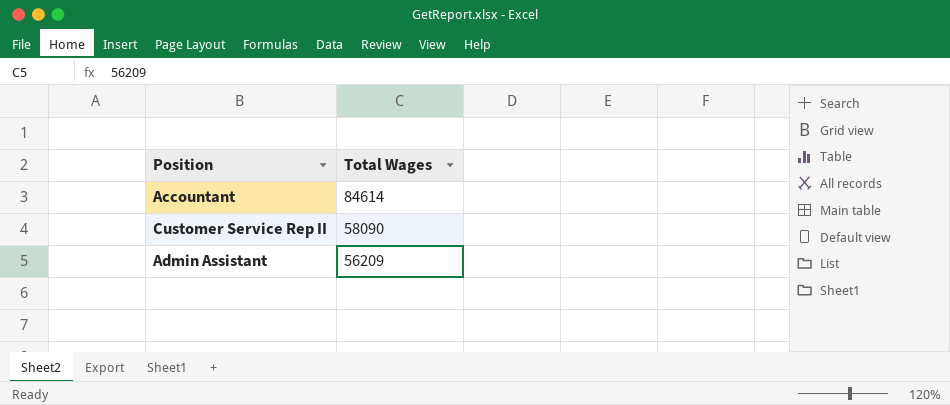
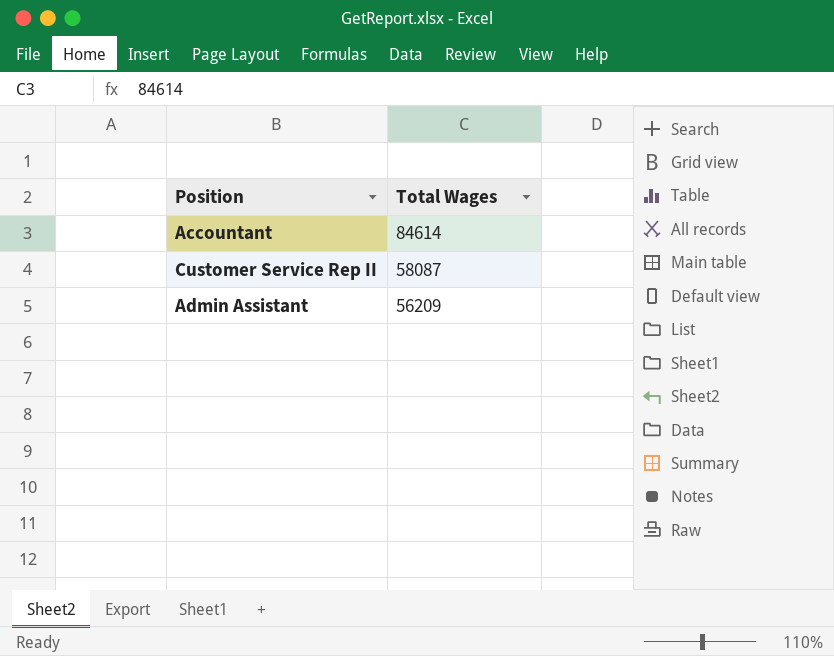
Customer Service Rep II | Total Wages: 58090 -> 58087

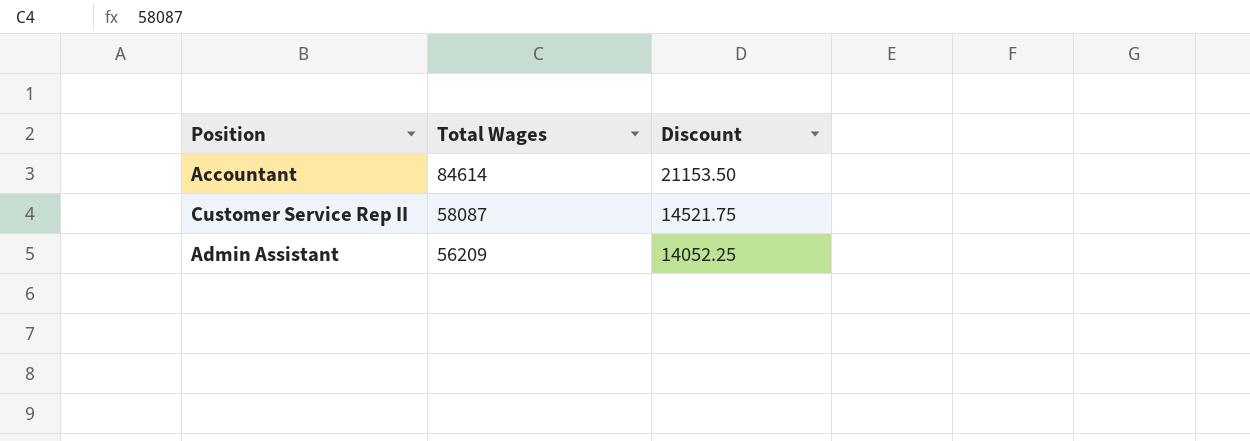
column Discount | formula: none -> [Total Wages] * 0.25

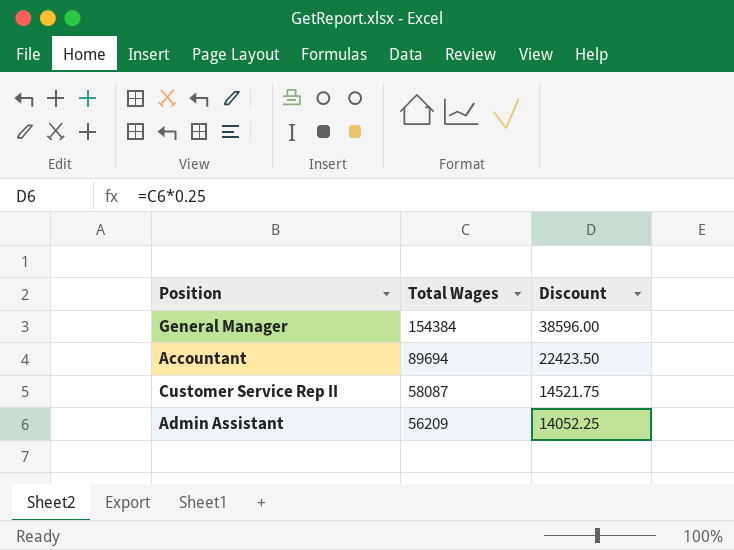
row General Manager: none -> 154384 | 38596.00
Accountant | Total Wages: 84614 -> 89694
Accountant | Discount: 21153.50 -> 22423.50

